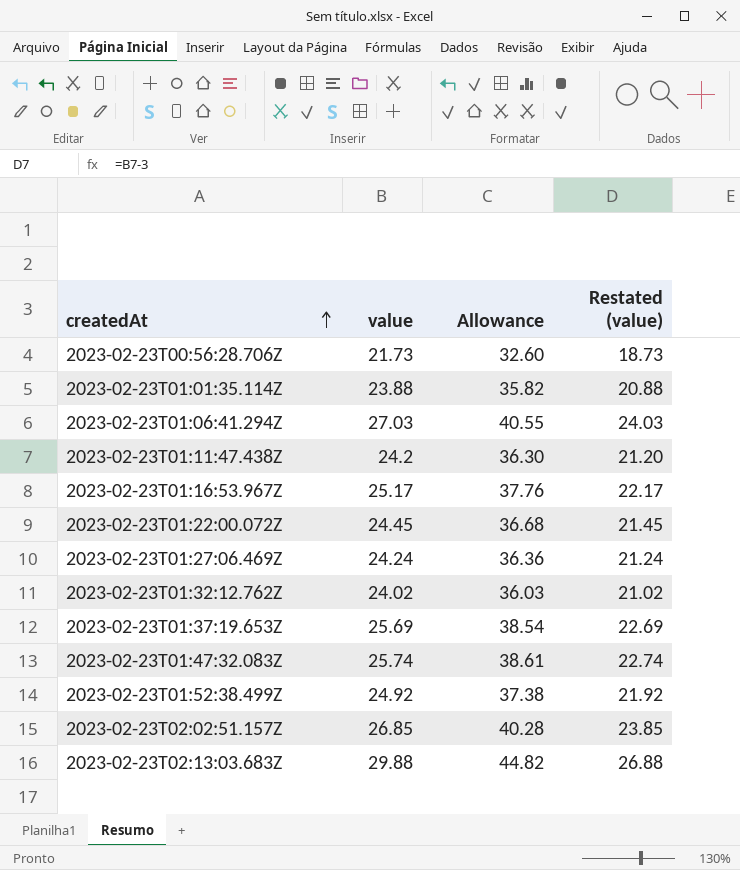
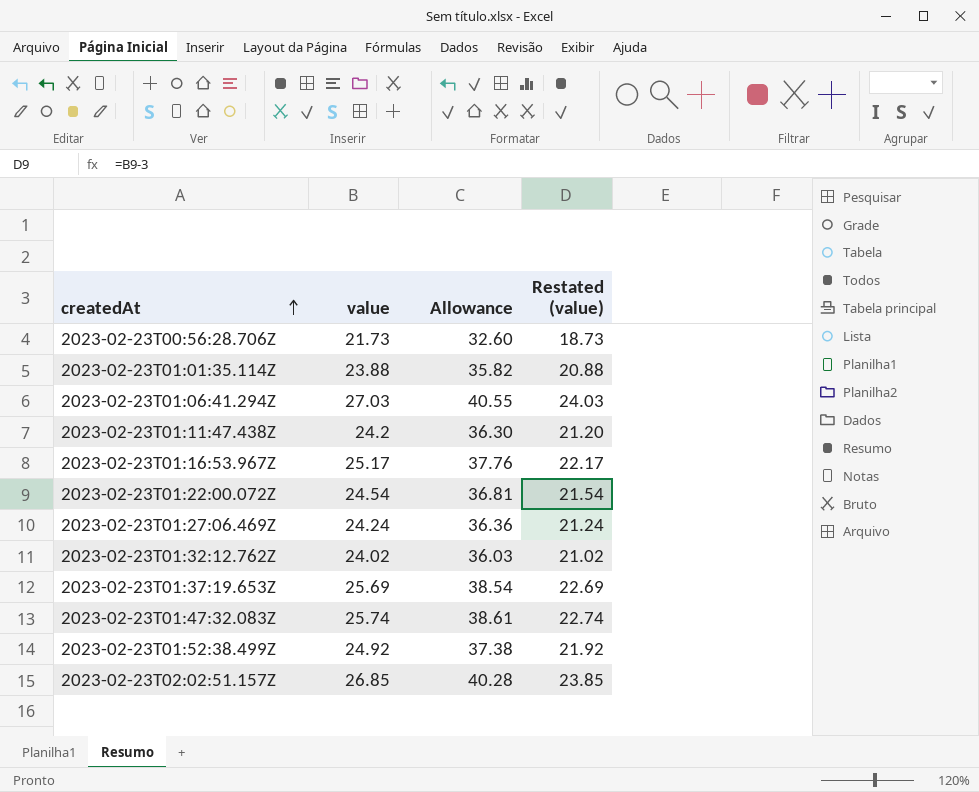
row 2023-02-23T02:13:03.683Z: 29.88 | 44.82 | 26.88 -> none
2023-02-23T01:22:00.072Z | value: 24.45 -> 24.54
2023-02-23T01:22:00.072Z | Allowance: 36.68 -> 36.81
2023-02-23T01:22:00.072Z | Restated (value): 21.45 -> 21.54

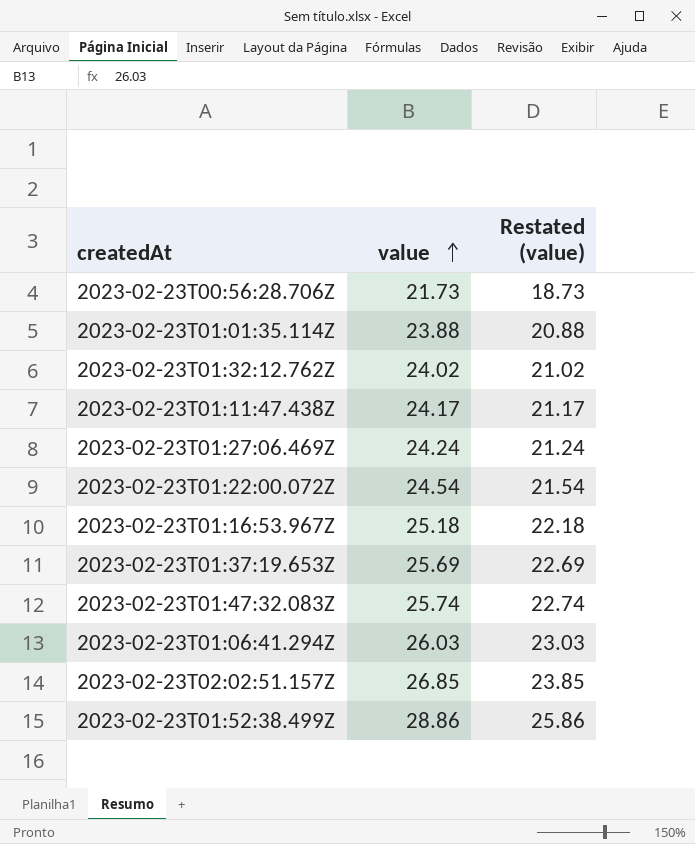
row order: createdAt ascending -> value ascending
column Allowance | formula: [value] * 1.5 -> none
2023-02-23T01:11:47.438Z | value: 24.2 -> 24.17
2023-02-23T01:11:47.438Z | Restated (value): 21.20 -> 21.17
2023-02-23T01:16:53.967Z | value: 25.17 -> 25.18
2023-02-23T01:16:53.967Z | Restated (value): 22.17 -> 22.18
2023-02-23T01:06:41.294Z | value: 27.03 -> 26.03
2023-02-23T01:06:41.294Z | Restated (value): 24.03 -> 23.03
2023-02-23T01:52:38.499Z | value: 24.92 -> 28.86
2023-02-23T01:52:38.499Z | Restated (value): 21.92 -> 25.86

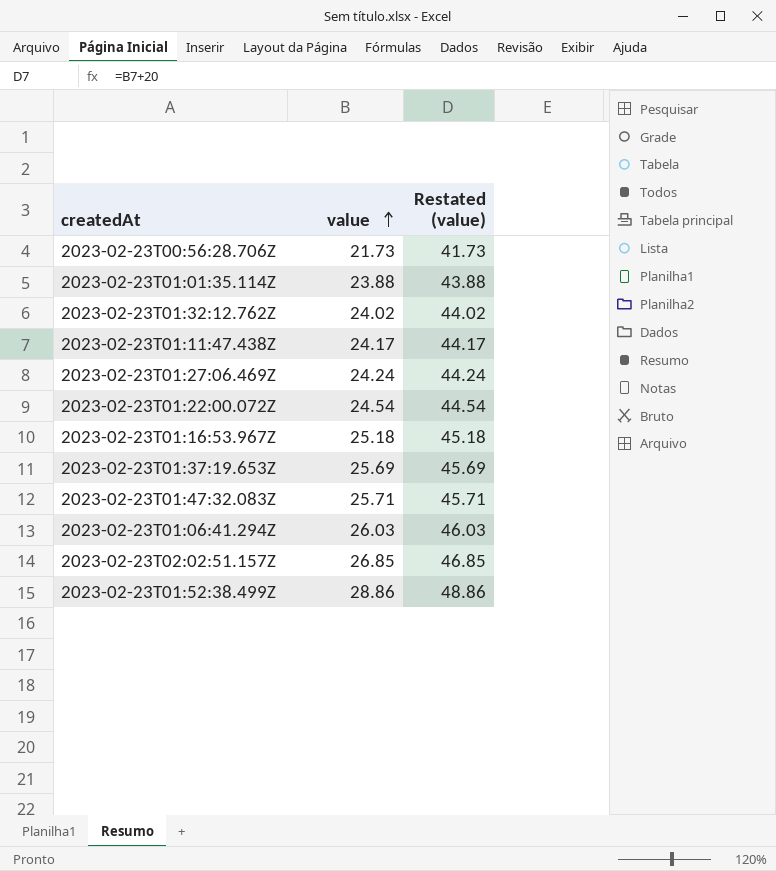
column Restated (value) | formula: [value] - 3 -> [value] + 20
2023-02-23T01:47:32.083Z | value: 25.74 -> 25.71

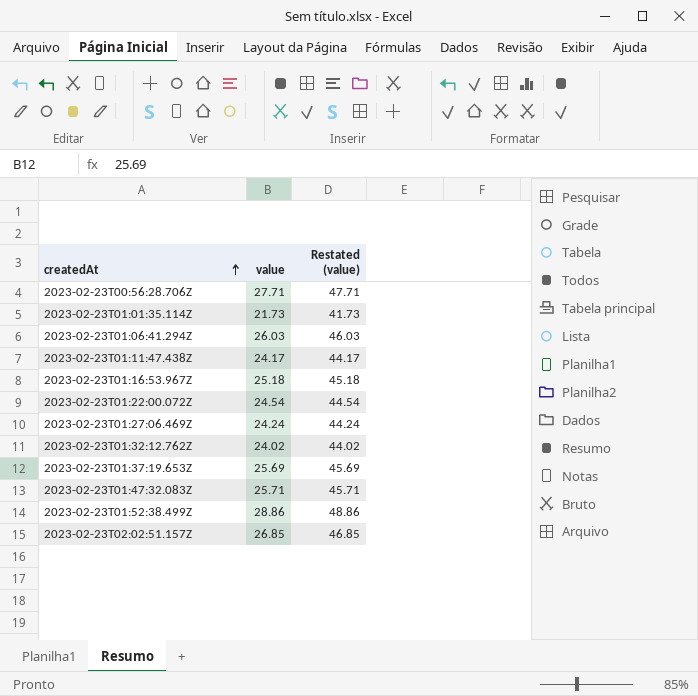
row order: value ascending -> createdAt ascending
2023-02-23T00:56:28.706Z | value: 21.73 -> 27.71
2023-02-23T00:56:28.706Z | Restated (value): 41.73 -> 47.71
2023-02-23T01:01:35.114Z | value: 23.88 -> 21.73
2023-02-23T01:01:35.114Z | Restated (value): 43.88 -> 41.73

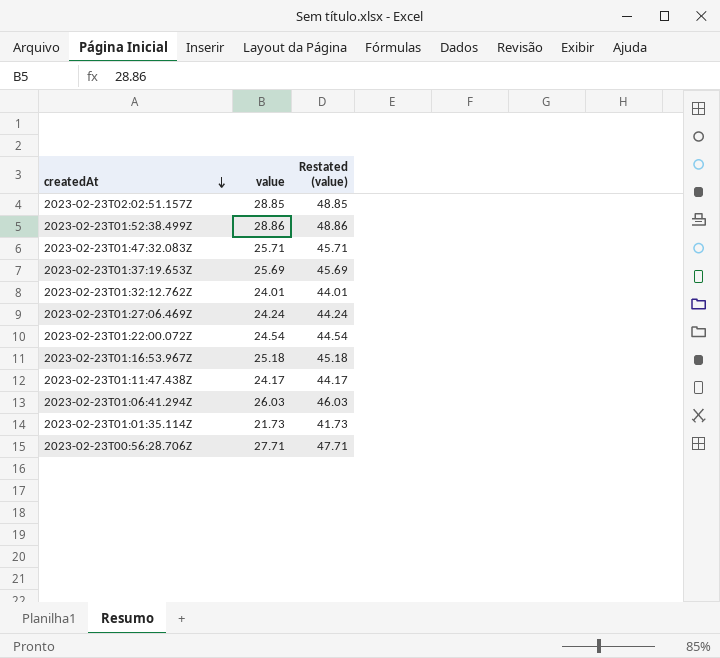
row order: createdAt ascending -> createdAt descending
2023-02-23T02:02:51.157Z | value: 26.85 -> 28.85
2023-02-23T02:02:51.157Z | Restated (value): 46.85 -> 48.85
2023-02-23T01:32:12.762Z | value: 24.02 -> 24.01
2023-02-23T01:32:12.762Z | Restated (value): 44.02 -> 44.01

